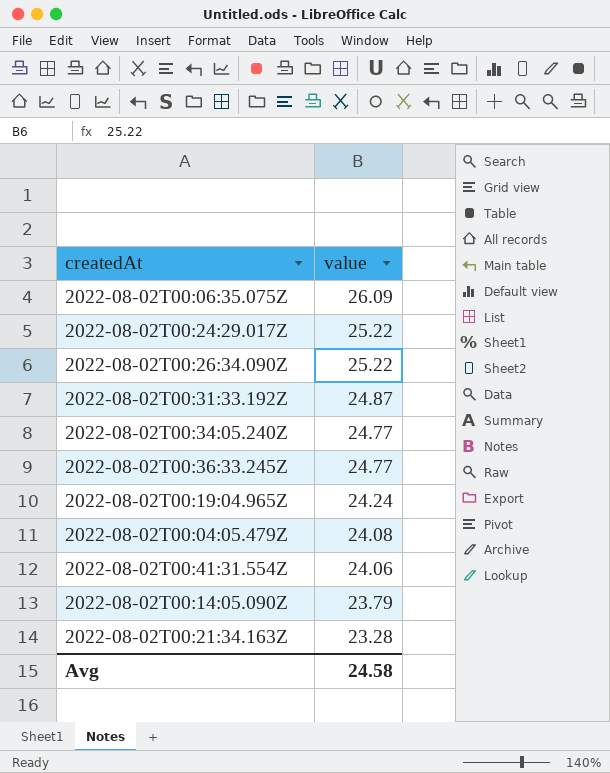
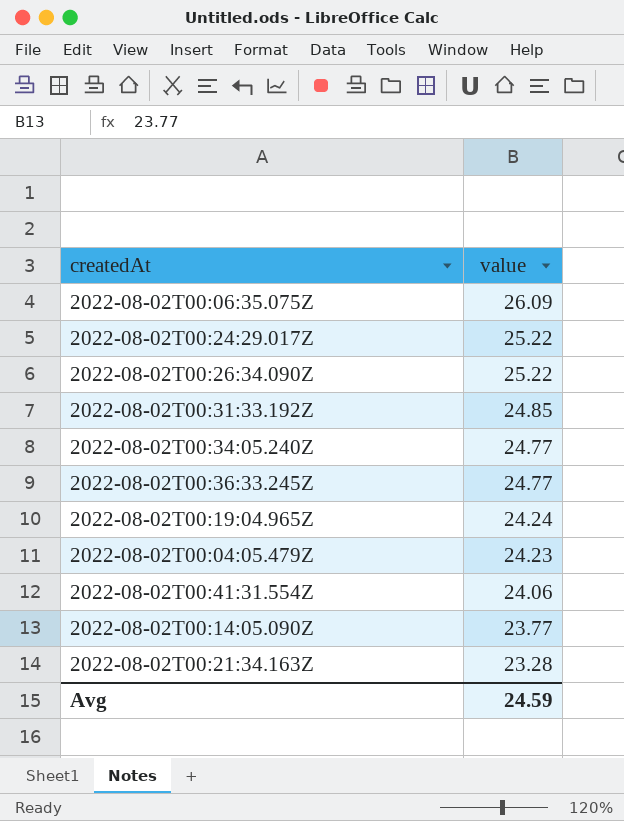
2022-08-02T00:31:33.192Z | value: 24.87 -> 24.85
2022-08-02T00:04:05.479Z | value: 24.08 -> 24.23
2022-08-02T00:14:05.090Z | value: 23.79 -> 23.77
Avg | value: 24.58 -> 24.59

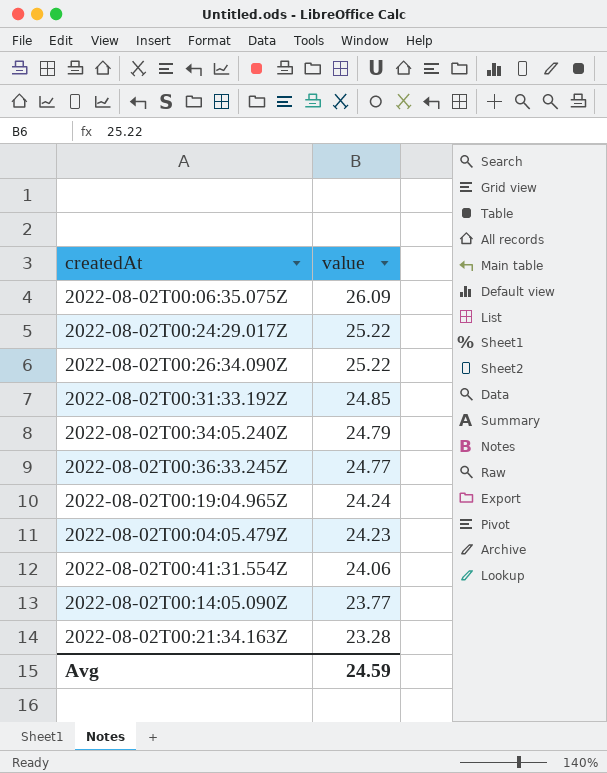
2022-08-02T00:34:05.240Z | value: 24.77 -> 24.79

